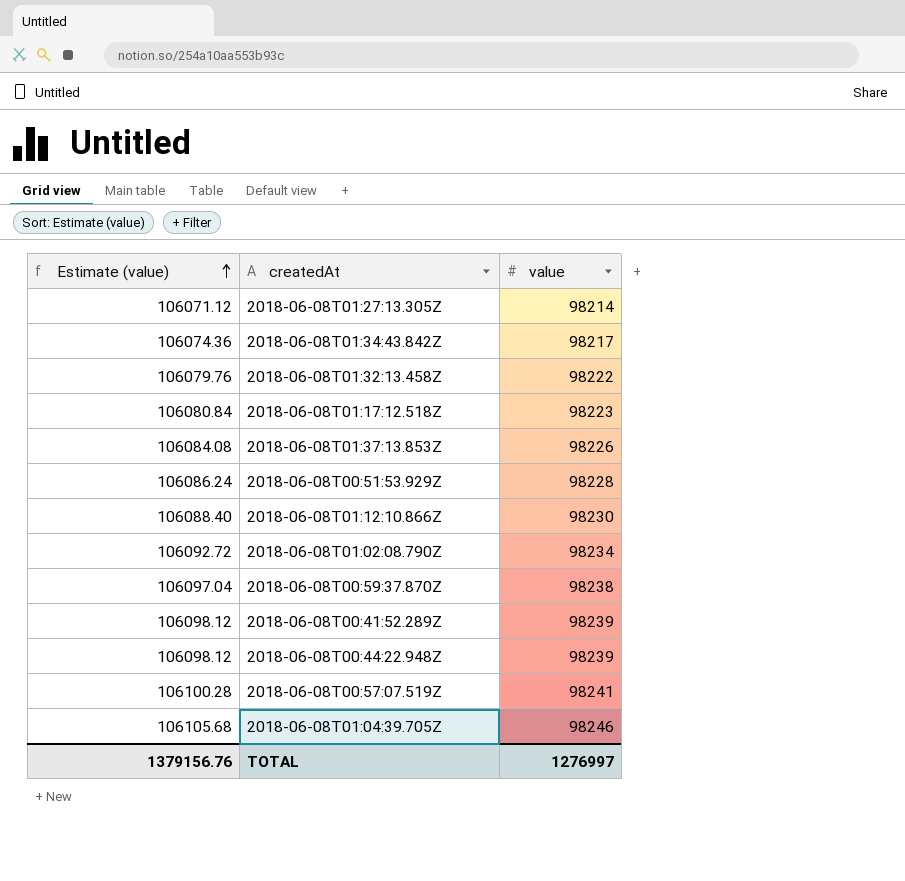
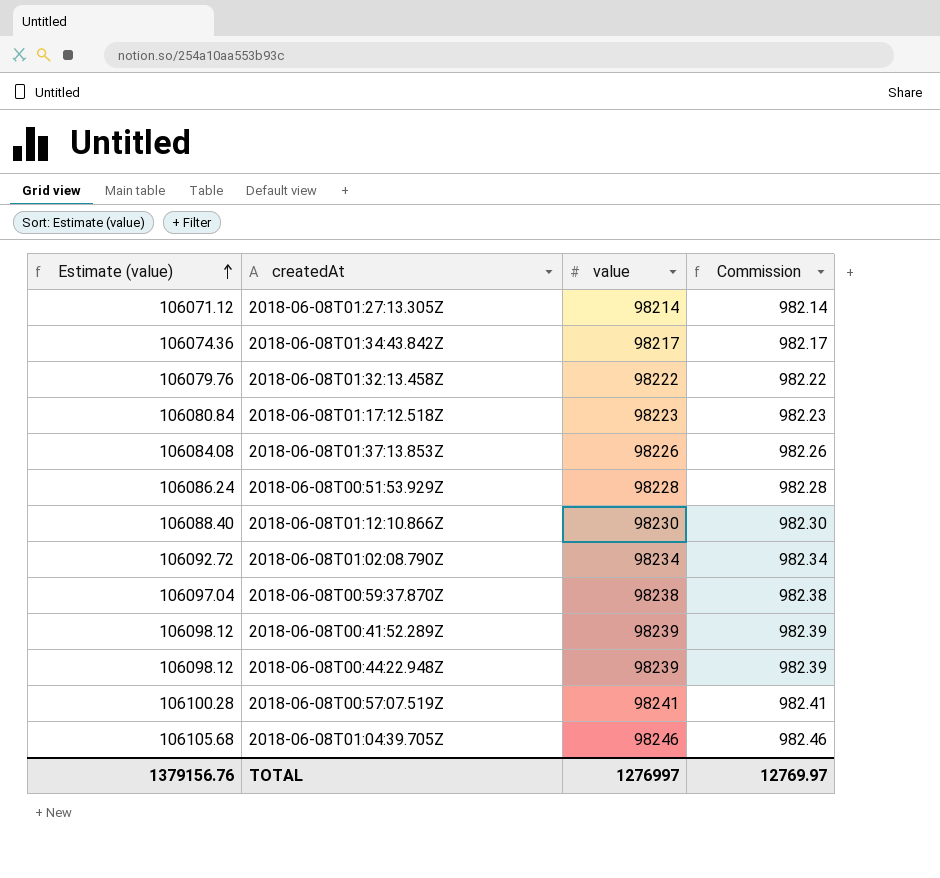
column Commission | formula: none -> [value] * 0.01

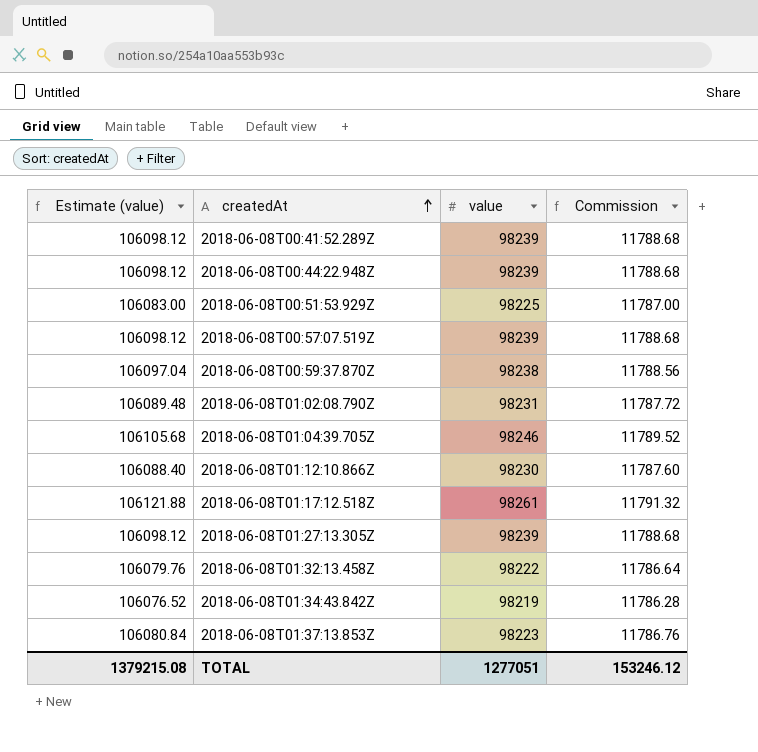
row order: Estimate (value) ascending -> createdAt ascending
column Commission | formula: [value] * 0.01 -> [value] * 0.12
2018-06-08T00:51:53.929Z | Estimate (value): 106086.24 -> 106083.00
2018-06-08T00:51:53.929Z | value: 98228 -> 98225
2018-06-08T00:57:07.519Z | Estimate (value): 106100.28 -> 106098.12
2018-06-08T00:57:07.519Z | value: 98241 -> 98239
2018-06-08T01:02:08.790Z | Estimate (value): 106092.72 -> 106089.48
2018-06-08T01:02:08.790Z | value: 98234 -> 98231
2018-06-08T01:17:12.518Z | Estimate (value): 106080.84 -> 106121.88
2018-06-08T01:17:12.518Z | value: 98223 -> 98261
2018-06-08T01:27:13.305Z | Estimate (value): 106071.12 -> 106098.12
2018-06-08T01:27:13.305Z | value: 98214 -> 98239
2018-06-08T01:34:43.842Z | Estimate (value): 106074.36 -> 106076.52
2018-06-08T01:34:43.842Z | value: 98217 -> 98219
2018-06-08T01:37:13.853Z | Estimate (value): 106084.08 -> 106080.84
2018-06-08T01:37:13.853Z | value: 98226 -> 98223
TOTAL | Estimate (value): 1379156.76 -> 1379215.08
TOTAL | value: 1276997 -> 1277051
TOTAL | Commission: 12769.97 -> 153246.12

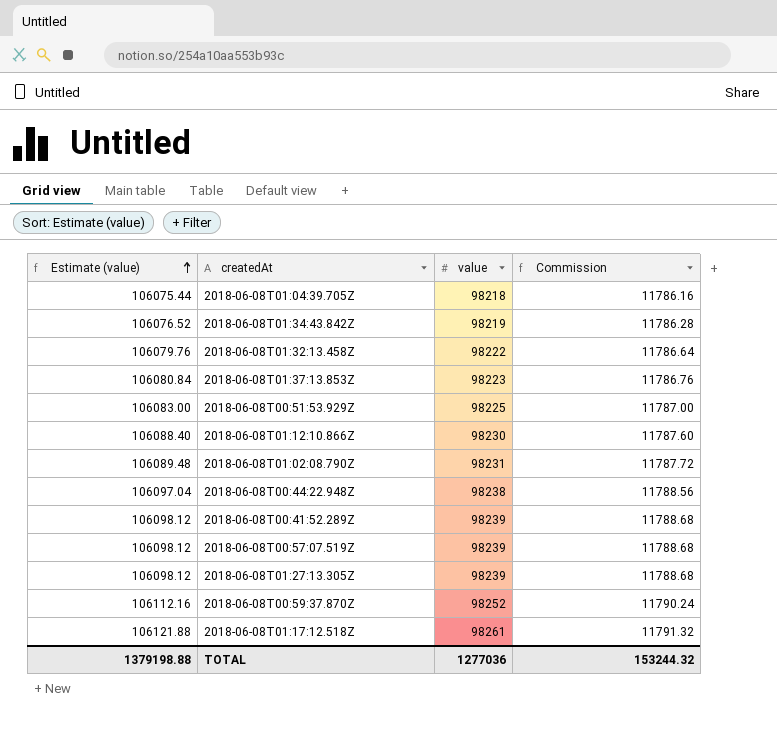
row order: createdAt ascending -> Estimate (value) ascending
2018-06-08T01:04:39.705Z | Estimate (value): 106105.68 -> 106075.44
2018-06-08T01:04:39.705Z | value: 98246 -> 98218
2018-06-08T01:04:39.705Z | Commission: 11789.52 -> 11786.16
2018-06-08T00:44:22.948Z | Estimate (value): 106098.12 -> 106097.04
2018-06-08T00:44:22.948Z | value: 98239 -> 98238
2018-06-08T00:44:22.948Z | Commission: 11788.68 -> 11788.56
2018-06-08T00:59:37.870Z | Estimate (value): 106097.04 -> 106112.16
2018-06-08T00:59:37.870Z | value: 98238 -> 98252
2018-06-08T00:59:37.870Z | Commission: 11788.56 -> 11790.24
TOTAL | Estimate (value): 1379215.08 -> 1379198.88
TOTAL | value: 1277051 -> 1277036
TOTAL | Commission: 153246.12 -> 153244.32

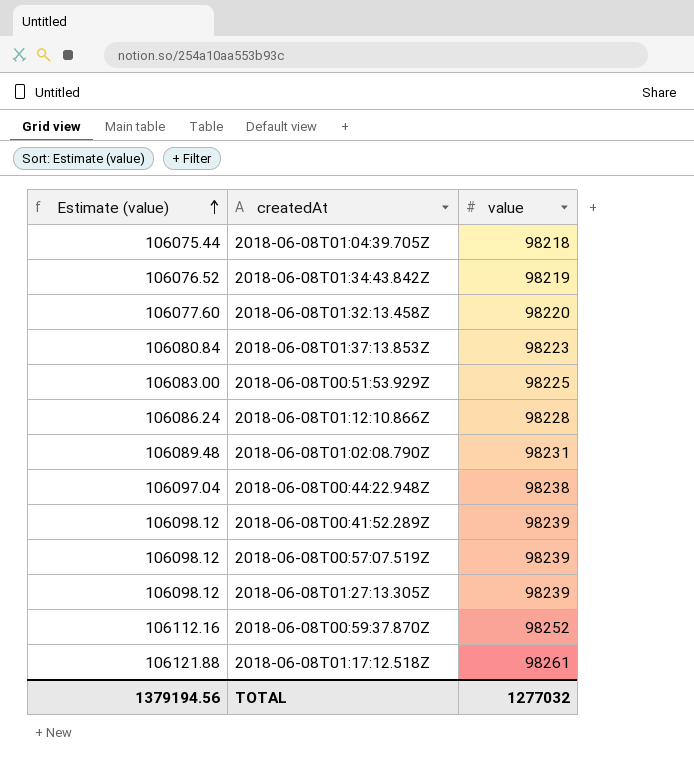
column Commission | formula: [value] * 0.12 -> none
2018-06-08T01:32:13.458Z | Estimate (value): 106079.76 -> 106077.60
2018-06-08T01:32:13.458Z | value: 98222 -> 98220
2018-06-08T01:12:10.866Z | Estimate (value): 106088.40 -> 106086.24
2018-06-08T01:12:10.866Z | value: 98230 -> 98228
TOTAL | Estimate (value): 1379198.88 -> 1379194.56
TOTAL | value: 1277036 -> 1277032

